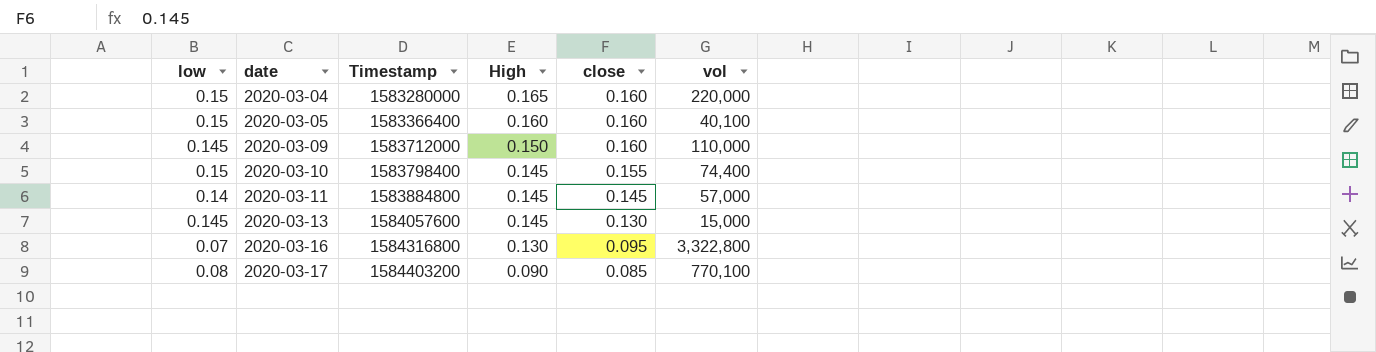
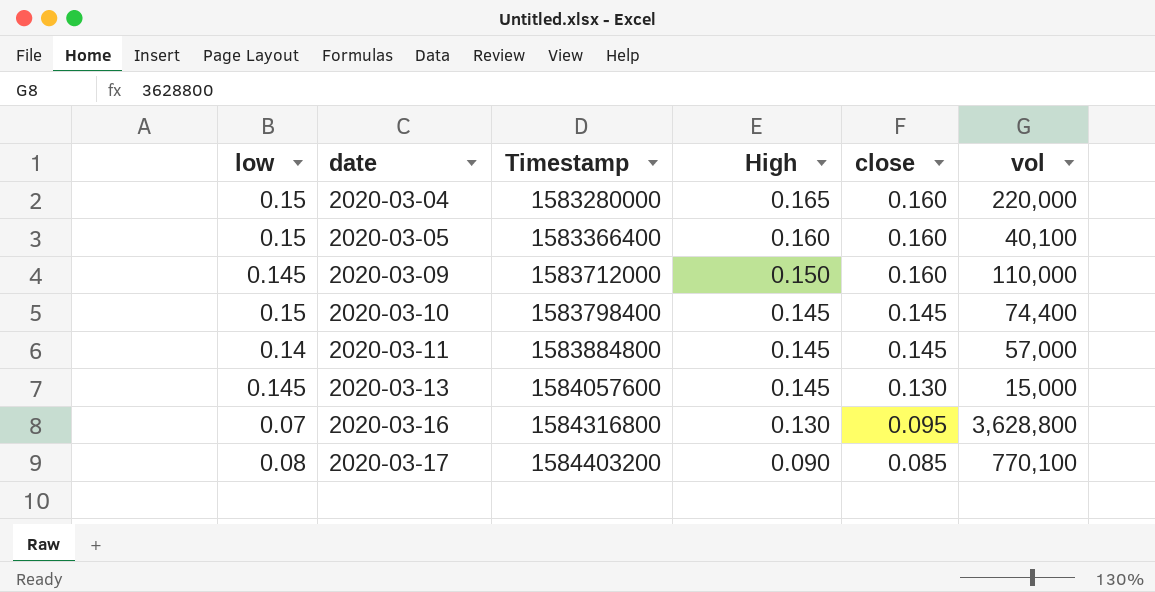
2020-03-10 | close: 0.155 -> 0.145
2020-03-16 | vol: 3,322,800 -> 3,628,800

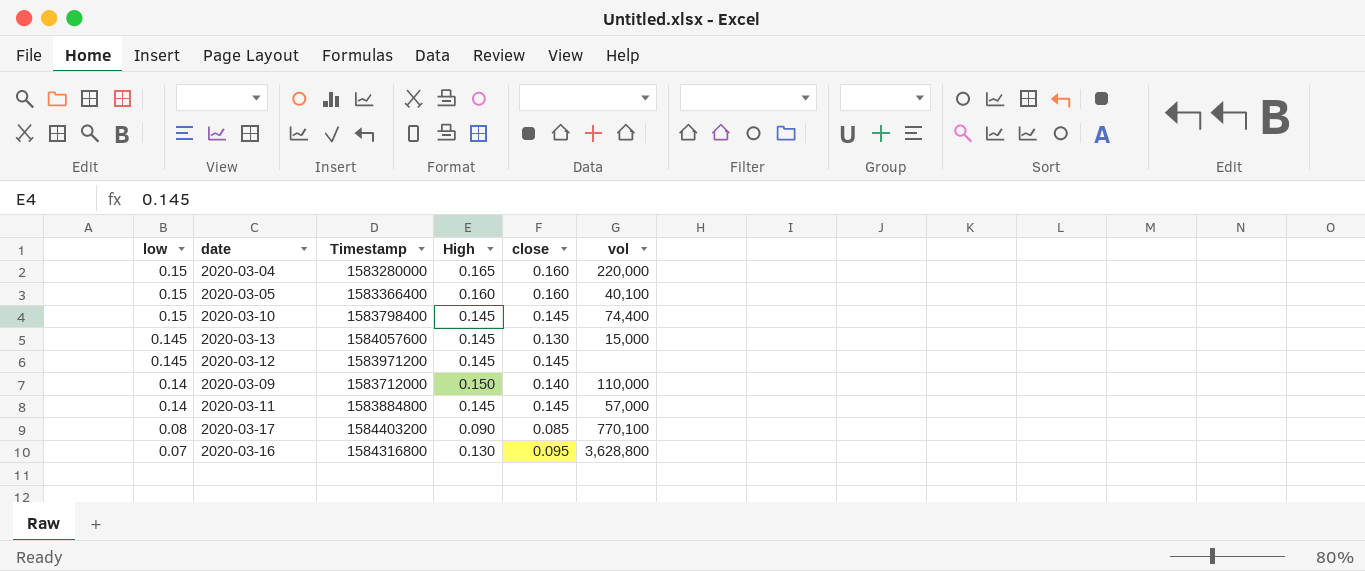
row order: date ascending -> low descending
row 2020-03-12: none -> 0.145 | 1583971200 | 0.145 | 0.145 | none
2020-03-09 | low: 0.145 -> 0.14
2020-03-09 | close: 0.160 -> 0.140

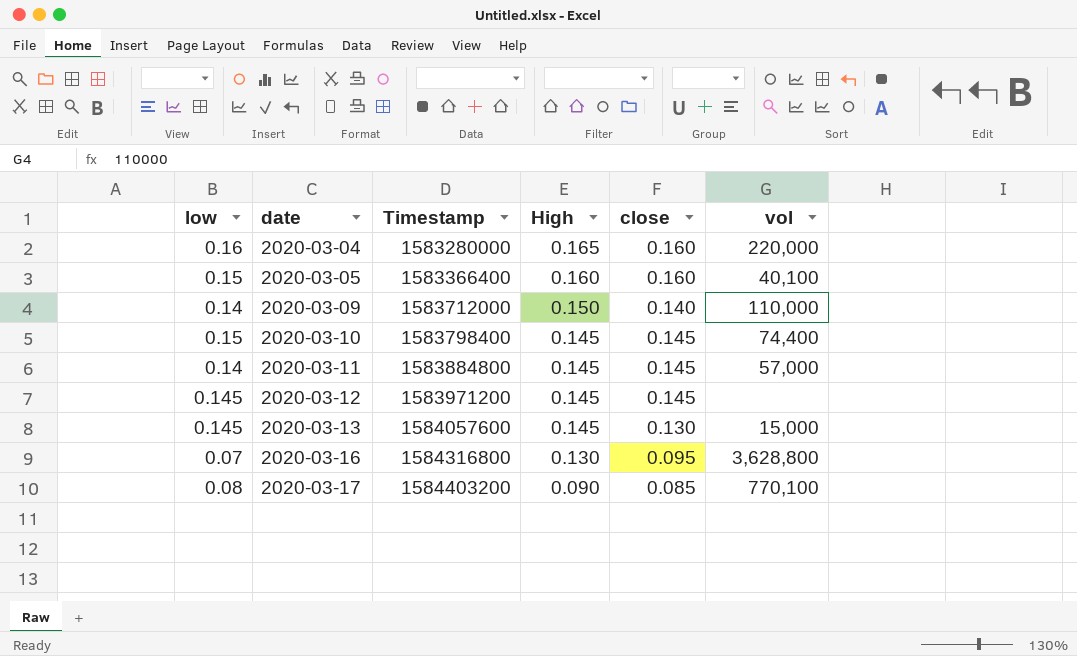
row order: low descending -> date ascending
2020-03-04 | low: 0.15 -> 0.16

